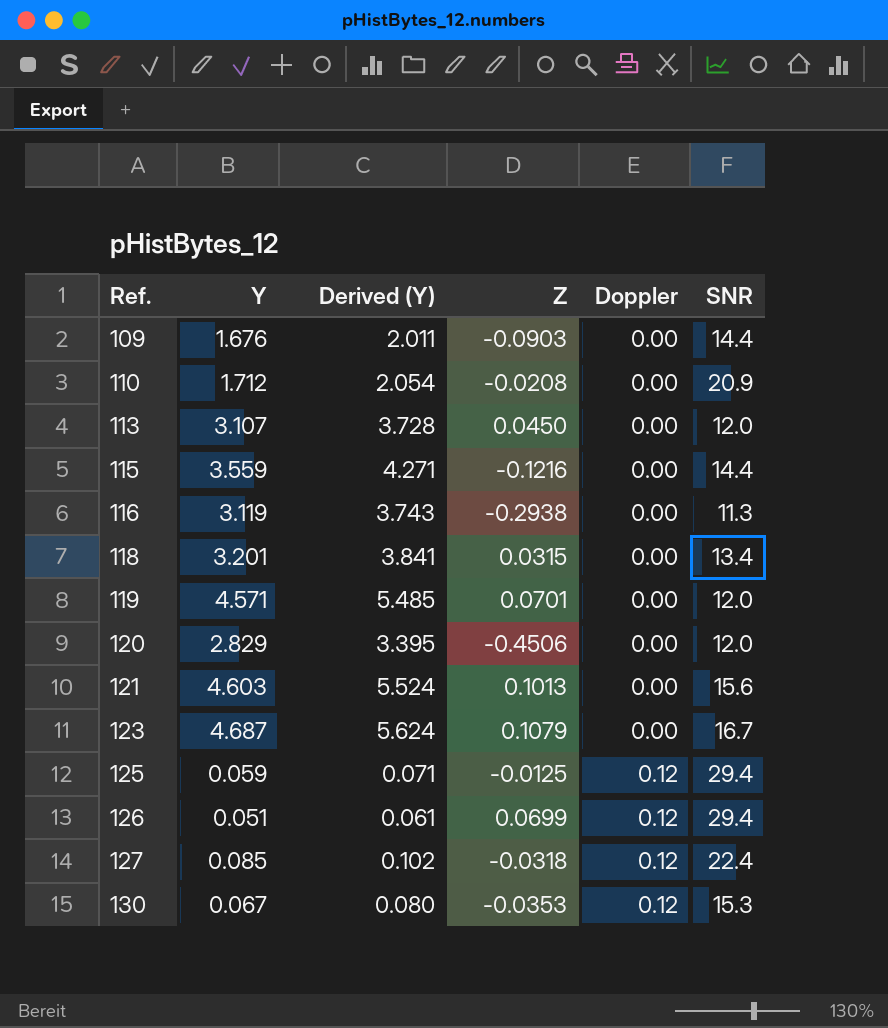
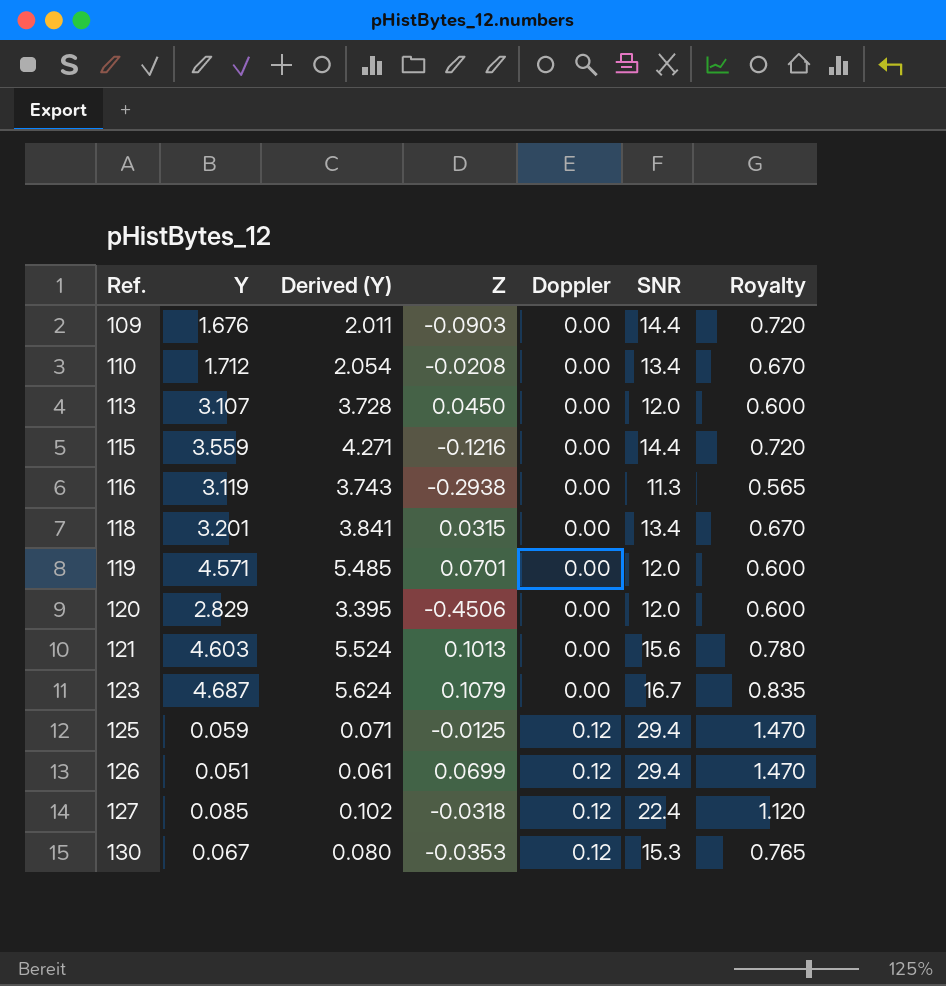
column Royalty | formula: none -> [SNR] * 0.05
110 | SNR: 20.9 -> 13.4

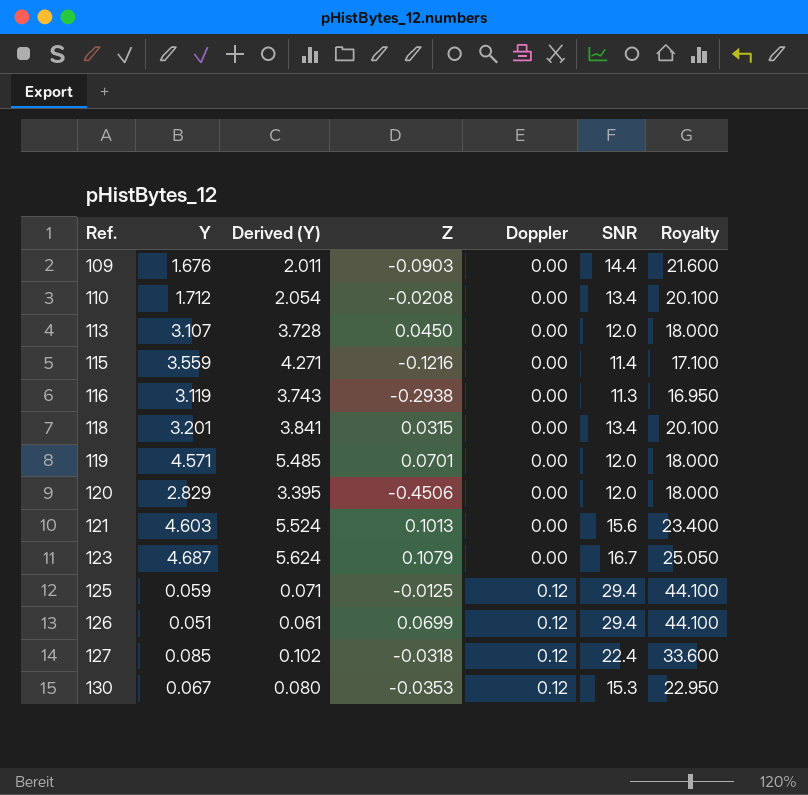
column Royalty | formula: [SNR] * 0.05 -> [SNR] * 1.5
115 | SNR: 14.4 -> 11.4

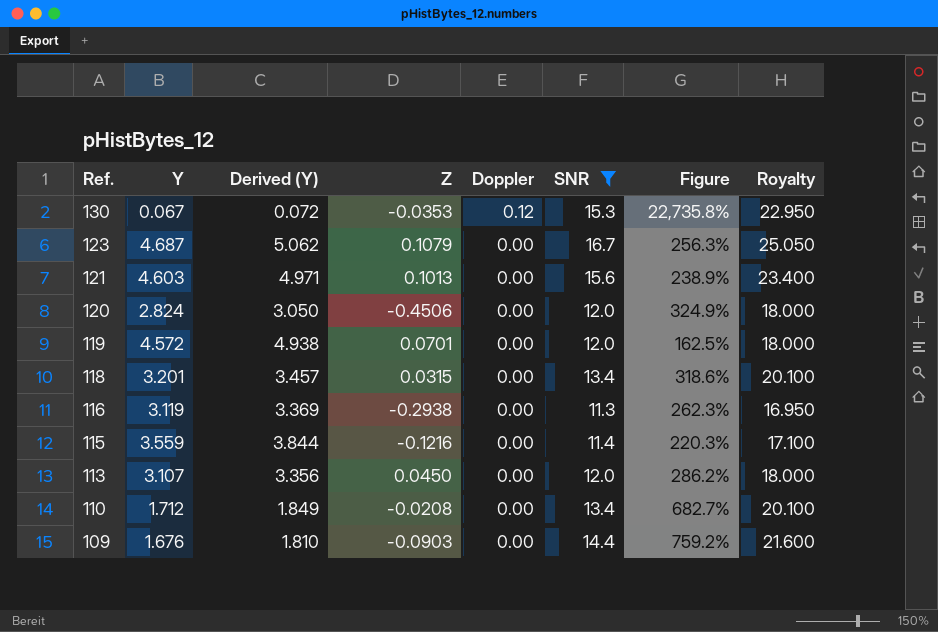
filter: none -> SNR <= 16.7
row order: Ref. ascending -> Ref. descending
column Derived (Y) | formula: [Y] * 1.2 -> [Y] * 1.08
column Figure | formula: none -> ([SNR] - [Y]) / [Y]
120 | Y: 2.829 -> 2.824
119 | Y: 4.571 -> 4.572

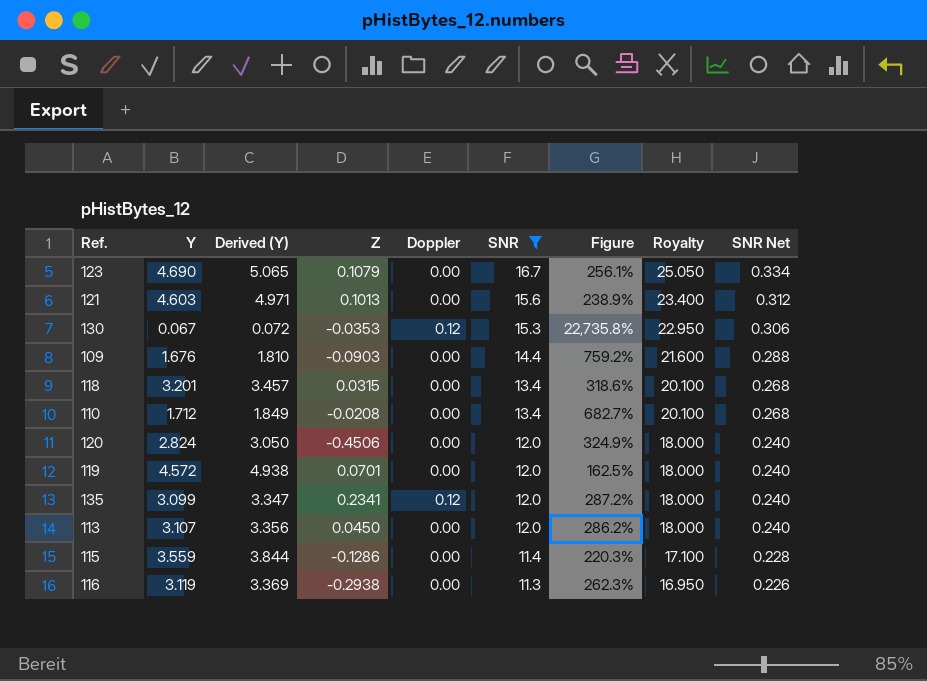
row order: Ref. descending -> SNR descending
column SNR Net | formula: none -> [SNR] * 0.02
123 | Y: 4.687 -> 4.690
123 | Derived (Y): 5.062 -> 5.065
123 | Figure: 256.3% -> 256.1%
row 135: none -> 3.099 | 3.347 | 0.2341 | 0.12 | 12.0 | 287.2% | 18.000 | 0.240
115 | Z: -0.1216 -> -0.1286

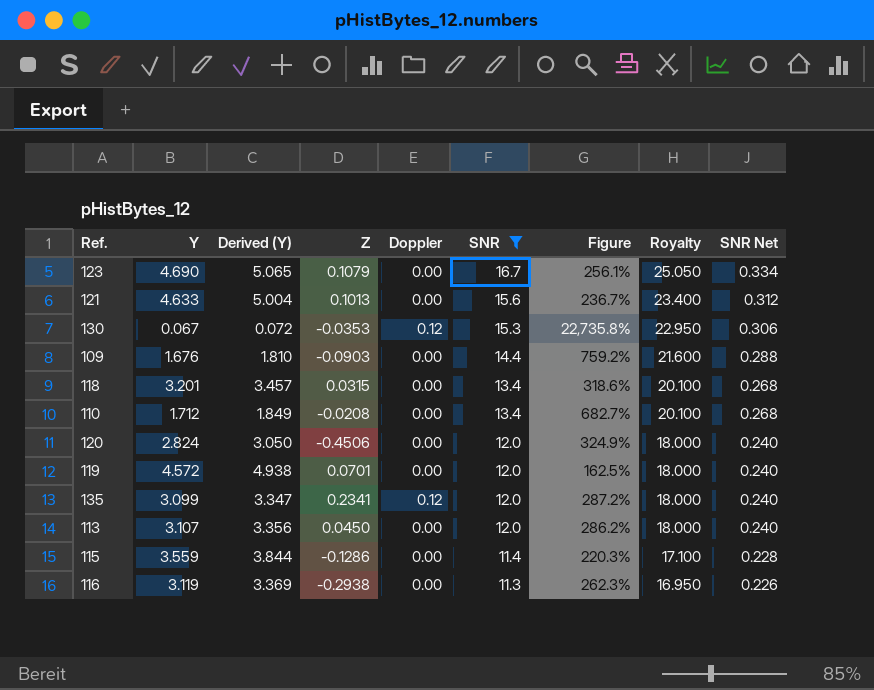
121 | Y: 4.603 -> 4.633
121 | Derived (Y): 4.971 -> 5.004
121 | Figure: 238.9% -> 236.7%

